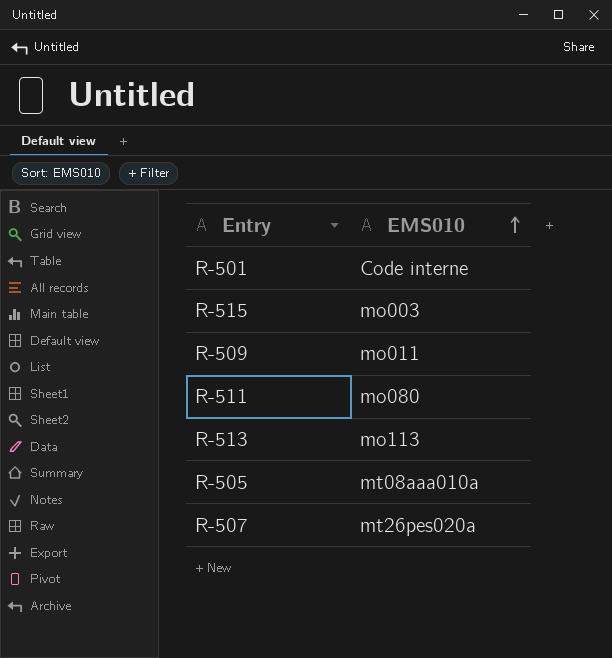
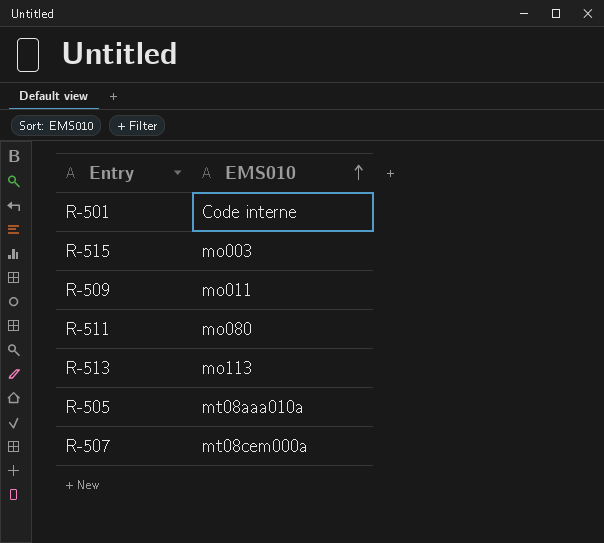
R-507 | EMS010: mt26pes020a -> mt08cem000a

